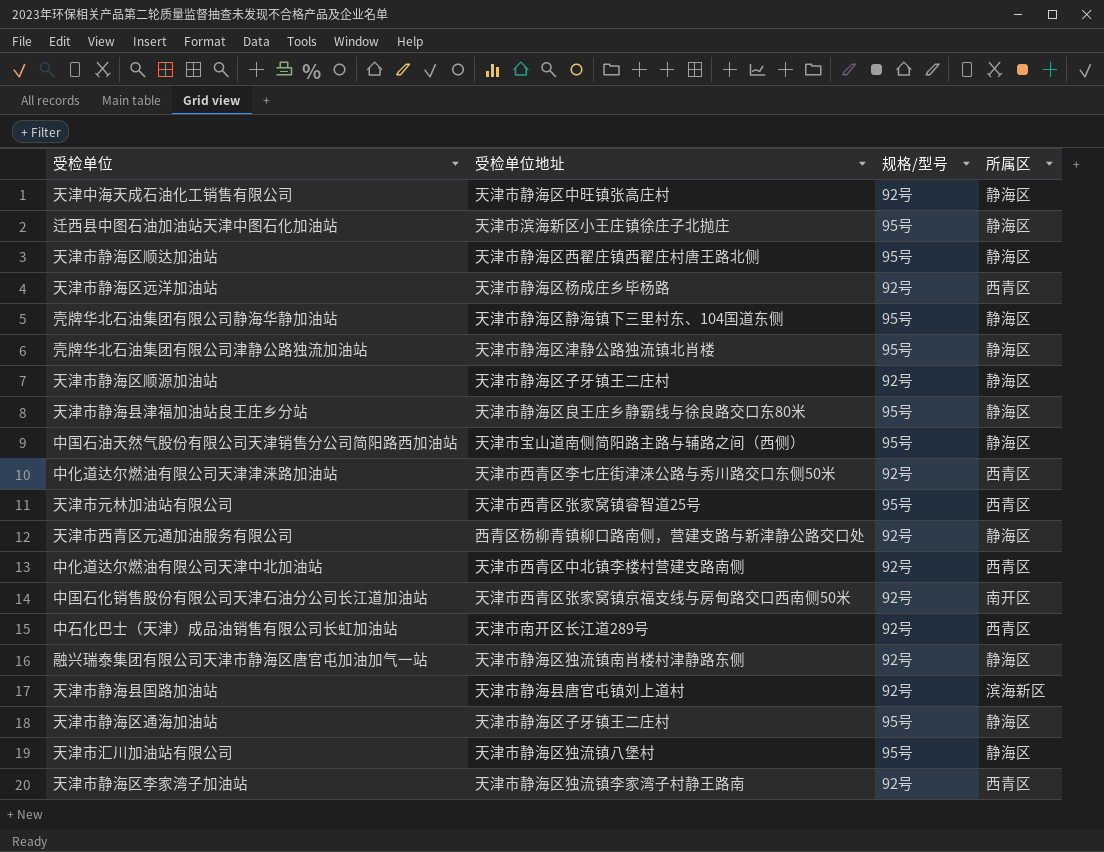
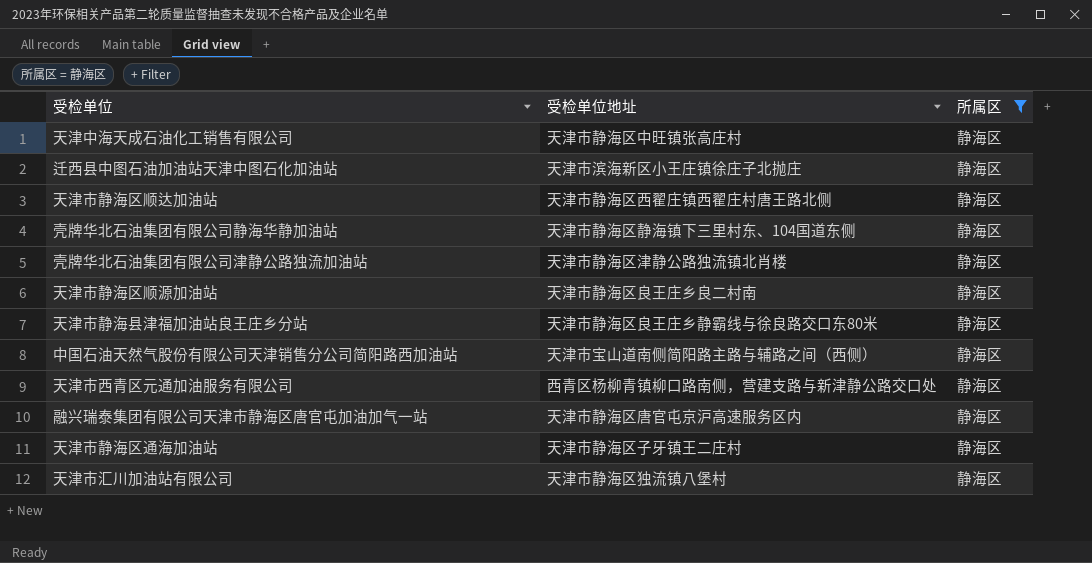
filter: none -> 所属区 = 静海区
column 规格/型号 | position: 3 -> none
天津市静海区顺源加油站 | 受检单位地址: 天津市静海区子牙镇王二庄村 -> 天津市静海区良王庄乡良二村南
融兴瑞泰集团有限公司天津市静海区唐官屯加油加气一站 | 受检单位地址: 天津市静海区独流镇南肖楼村津静路东侧 -> 天津市静海区唐官屯京沪高速服务区内

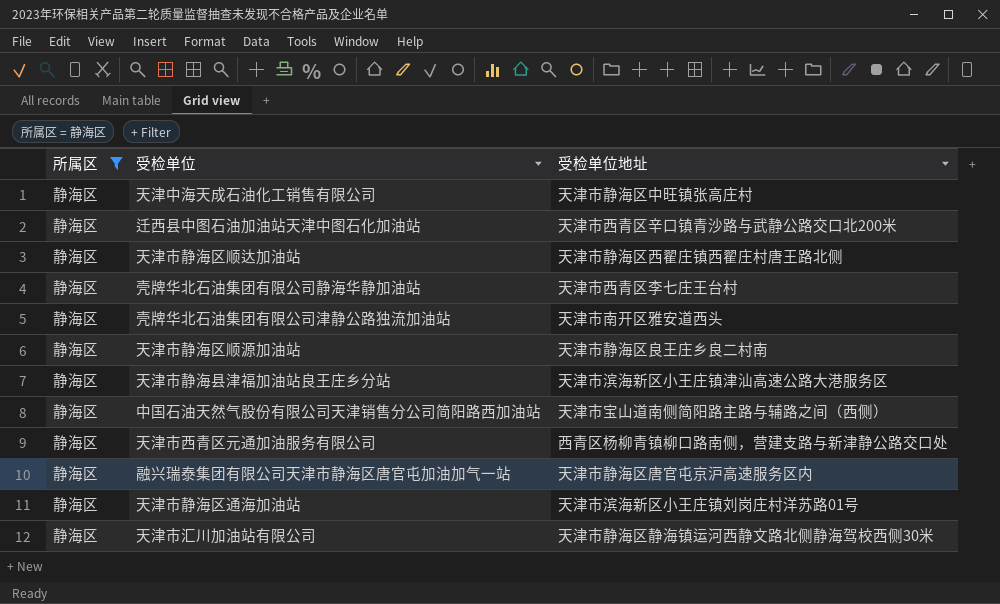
column 所属区 | position: 3 -> 1
迁西县中图石油加油站天津中图石化加油站 | 受检单位地址: 天津市滨海新区小王庄镇徐庄子北抛庄 -> 天津市西青区辛口镇青沙路与武静公路交口北200米
壳牌华北石油集团有限公司静海华静加油站 | 受检单位地址: 天津市静海区静海镇下三里村东、104国道东侧 -> 天津市西青区李七庄王台村
壳牌华北石油集团有限公司津静公路独流加油站 | 受检单位地址: 天津市静海区津静公路独流镇北肖楼 -> 天津市南开区雅安道西头
天津市静海县津福加油站良王庄乡分站 | 受检单位地址: 天津市静海区良王庄乡静霸线与徐良路交口东80米 -> 天津市滨海新区小王庄镇津汕高速公路大港服务区
天津市静海区通海加油站 | 受检单位地址: 天津市静海区子牙镇王二庄村 -> 天津市滨海新区小王庄镇刘岗庄村洋苏路01号
天津市汇川加油站有限公司 | 受检单位地址: 天津市静海区独流镇八堡村 -> 天津市静海区静海镇运河西静文路北侧静海驾校西侧30米

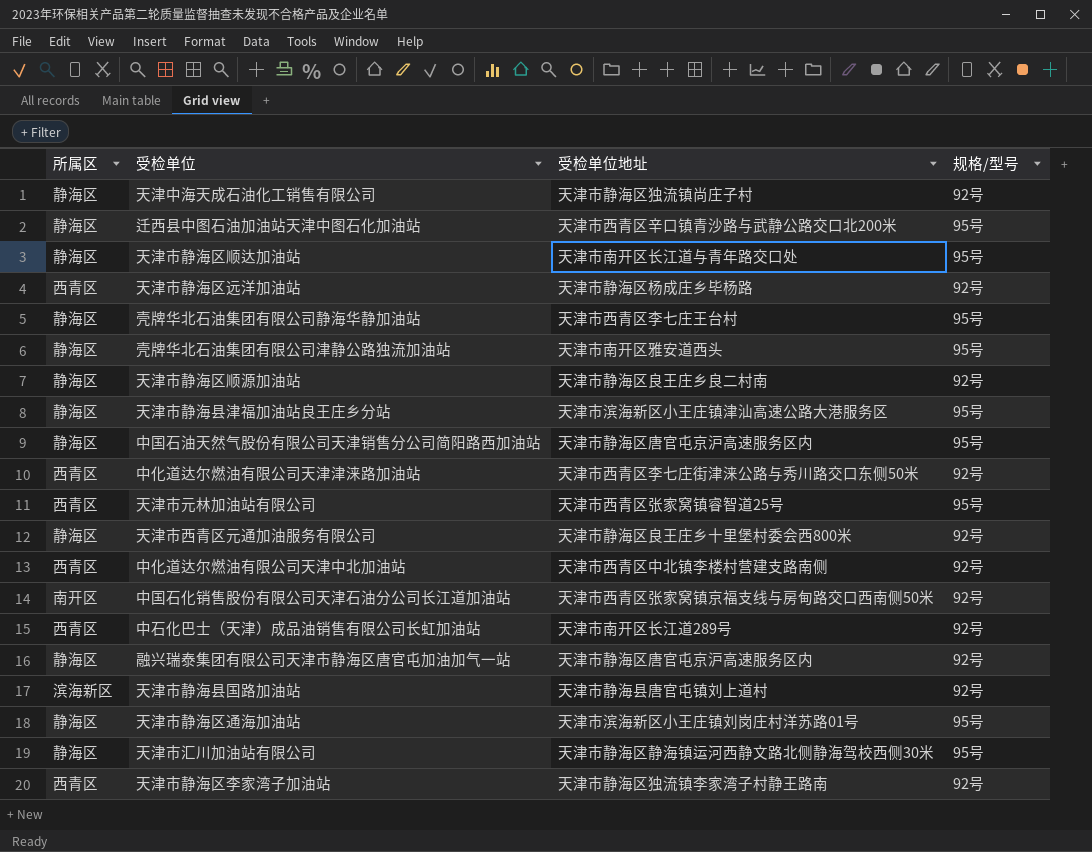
filter: 所属区 = 静海区 -> none
column 规格/型号 | position: none -> 4
天津中海天成石油化工销售有限公司 | 受检单位地址: 天津市静海区中旺镇张高庄村 -> 天津市静海区独流镇尚庄子村
天津市静海区顺达加油站 | 受检单位地址: 天津市静海区西翟庄镇西翟庄村唐王路北侧 -> 天津市南开区长江道与青年路交口处
中国石油天然气股份有限公司天津销售分公司简阳路西加油站 | 受检单位地址: 天津市宝山道南侧简阳路主路与辅路之间（西侧） -> 天津市静海区唐官屯京沪高速服务区内
天津市西青区元通加油服务有限公司 | 受检单位地址: 西青区杨柳青镇柳口路南侧，营建支路与新津静公路交口处 -> 天津市静海区良王庄乡十里堡村委会西800米

